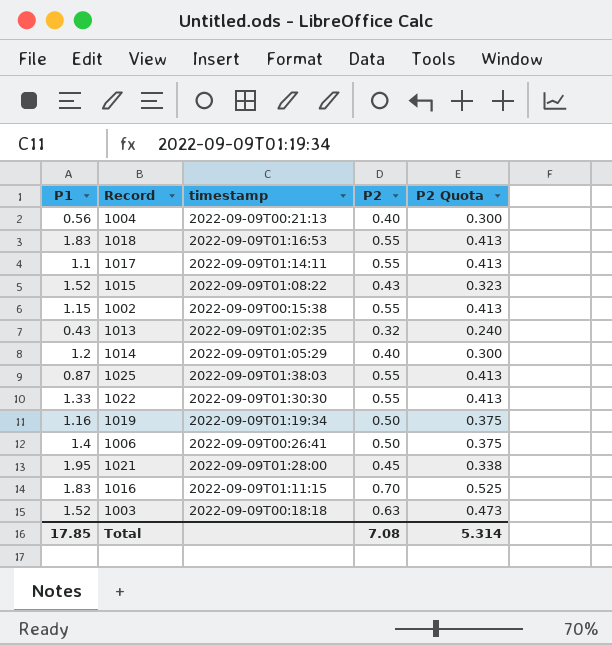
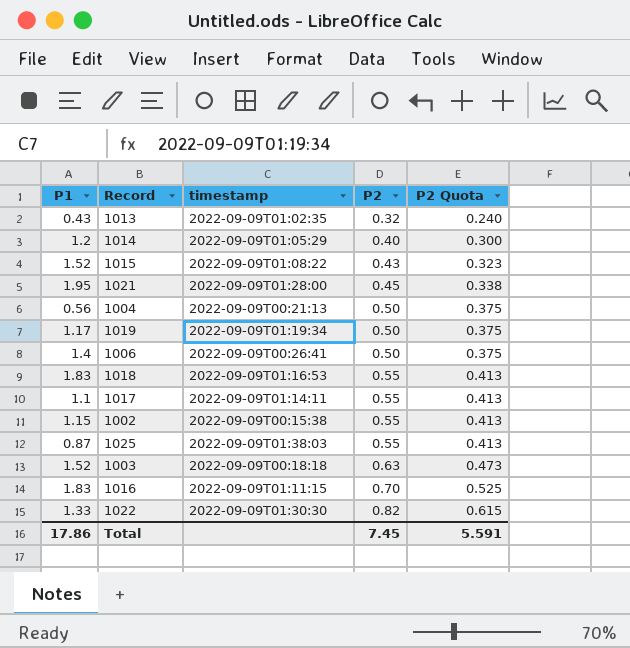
row order: none -> P2 ascending
1004 | P2: 0.40 -> 0.50
1004 | P2 Quota: 0.300 -> 0.375
1019 | P1: 1.16 -> 1.17
1022 | P2: 0.55 -> 0.82
1022 | P2 Quota: 0.413 -> 0.615
Total | P1: 17.85 -> 17.86
Total | P2: 7.08 -> 7.45
Total | P2 Quota: 5.314 -> 5.591

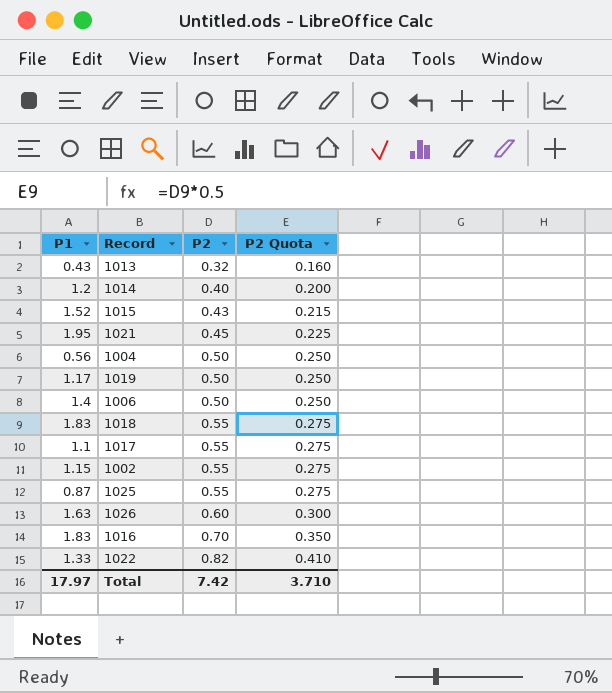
column timestamp | position: 3 -> none
column P2 Quota | formula: [P2] * 0.75 -> [P2] * 0.5
row 1003: 1.52 | 2022-09-09T00:18:18 | 0.63 | 0.473 -> none
row 1026: none -> 1.63 | 0.60 | 0.300
Total | P1: 17.86 -> 17.97
Total | P2: 7.45 -> 7.42
Total | P2 Quota: 5.591 -> 3.710

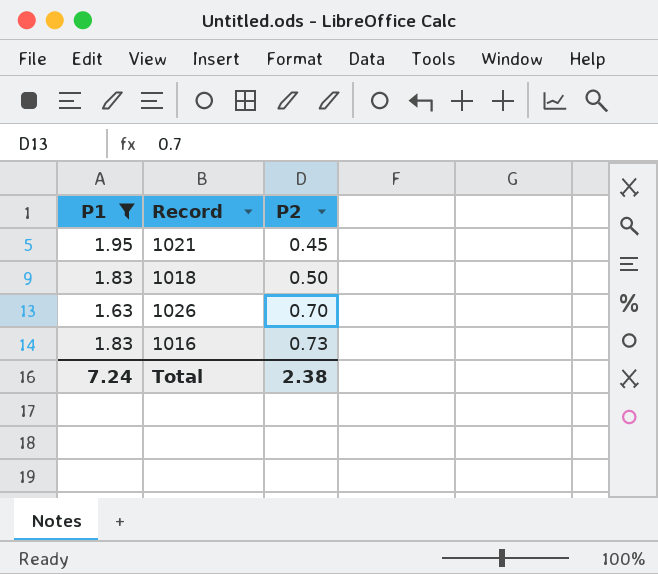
filter: none -> P1 >= 1.63
column P2 Quota | formula: [P2] * 0.5 -> none
1018 | P2: 0.55 -> 0.50
1026 | P2: 0.60 -> 0.70
1016 | P2: 0.70 -> 0.73
Total | P1: 17.97 -> 7.24
Total | P2: 7.42 -> 2.38

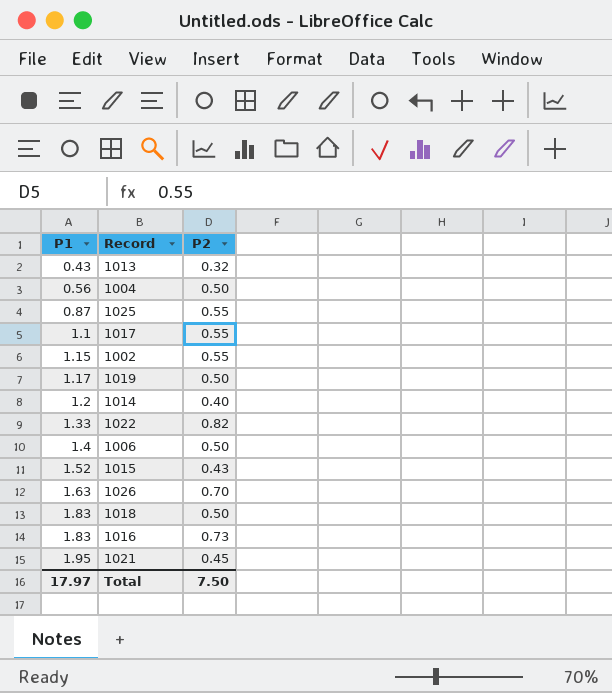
filter: P1 >= 1.63 -> none
row order: P2 ascending -> P1 ascending
Total | P1: 7.24 -> 17.97
Total | P2: 2.38 -> 7.50

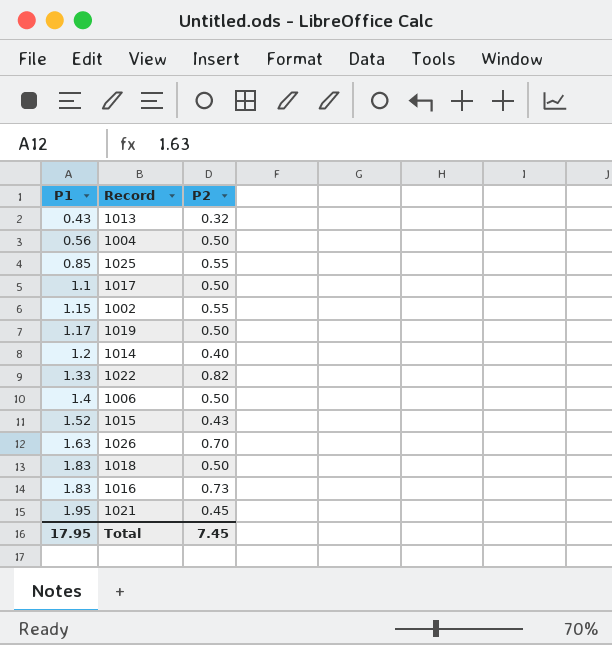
1025 | P1: 0.87 -> 0.85
1017 | P2: 0.55 -> 0.50
Total | P1: 17.97 -> 17.95
Total | P2: 7.50 -> 7.45

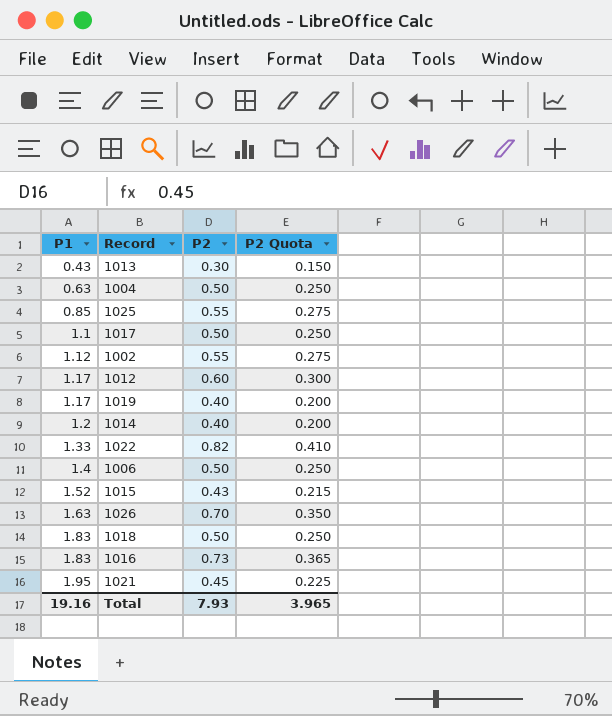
column P2 Quota | formula: none -> [P2] * 0.5
1013 | P2: 0.32 -> 0.30
1004 | P1: 0.56 -> 0.63
1002 | P1: 1.15 -> 1.12
row 1012: none -> 1.17 | 0.60 | 0.300
1019 | P2: 0.50 -> 0.40
Total | P1: 17.95 -> 19.16
Total | P2: 7.45 -> 7.93

